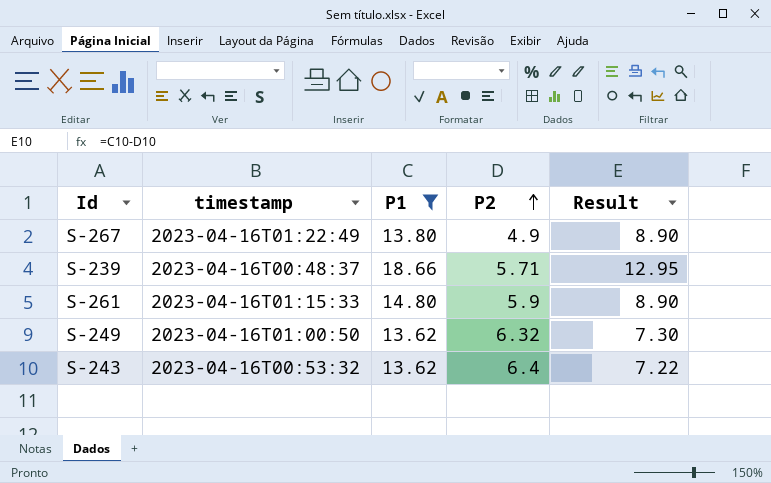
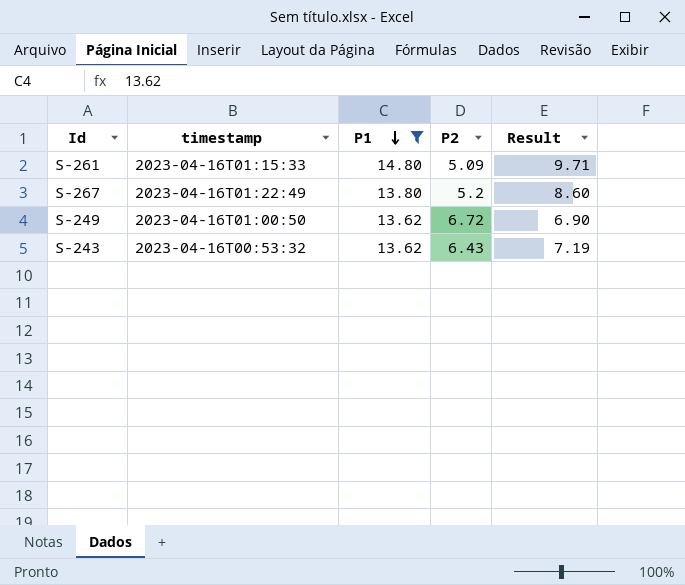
row order: P2 ascending -> P1 descending
row S-239: 2023-04-16T00:48:37 | 18.66 | 5.71 | 12.95 -> none
S-261 | P2: 5.9 -> 5.09
S-261 | Result: 8.90 -> 9.71
S-267 | P2: 4.9 -> 5.2
S-267 | Result: 8.90 -> 8.60
S-249 | P2: 6.32 -> 6.72
S-249 | Result: 7.30 -> 6.90
S-243 | P2: 6.4 -> 6.43
S-243 | Result: 7.22 -> 7.19

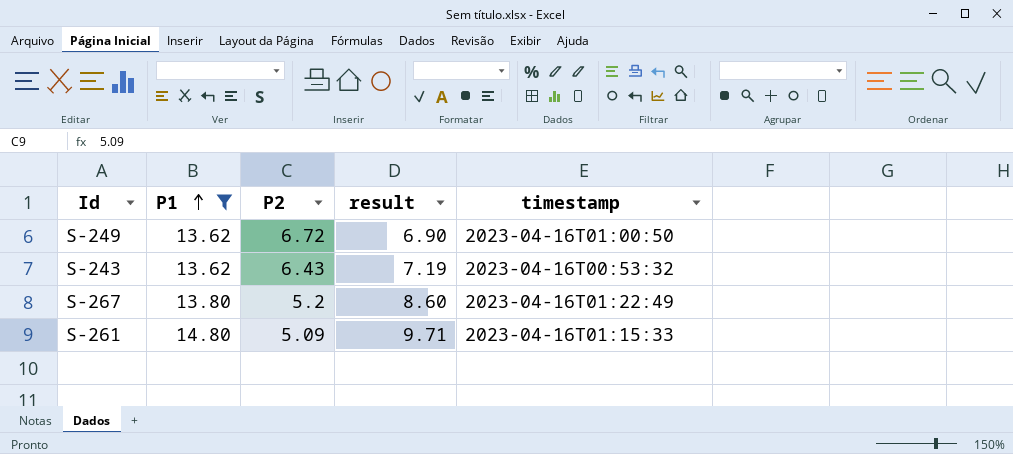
row order: P1 descending -> P1 ascending
column name: Result -> result
column timestamp | position: 2 -> 5

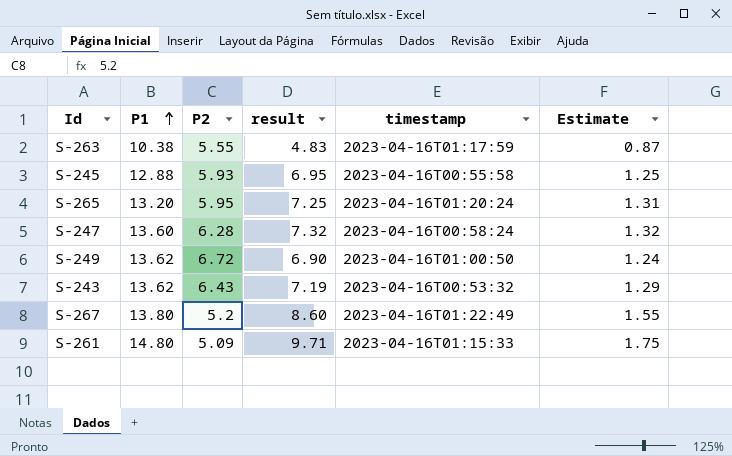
filter: P1 >= 13.62 -> none
column Estimate | formula: none -> [result] * 0.18

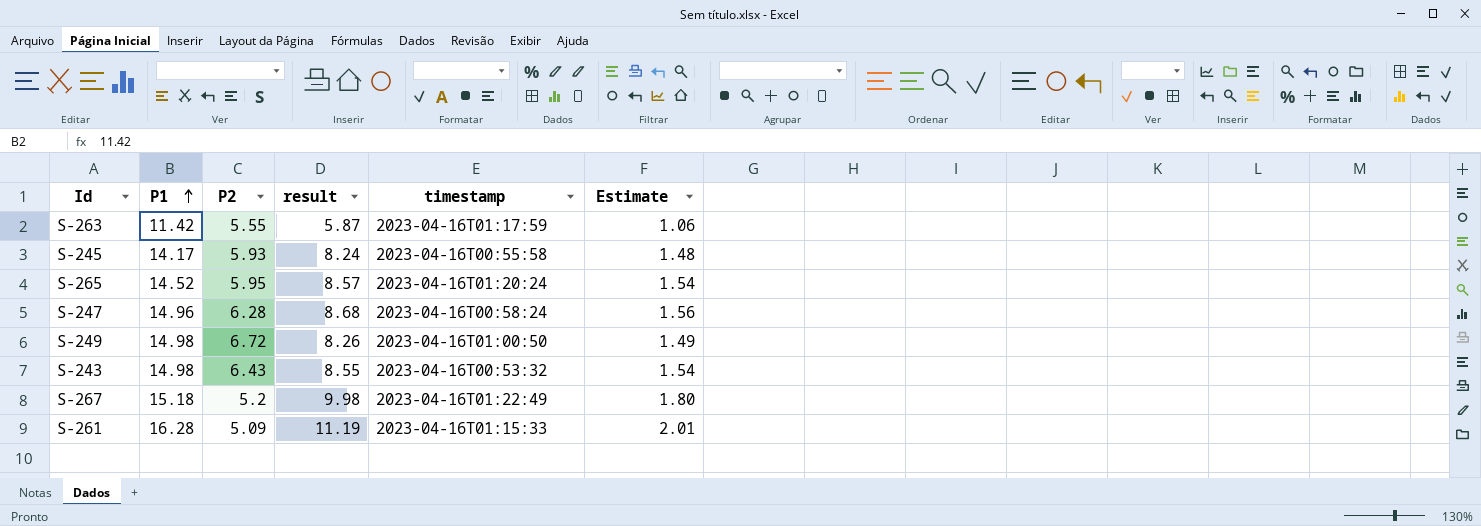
S-263 | P1: 10.38 -> 11.42
S-263 | result: 4.83 -> 5.87
S-263 | Estimate: 0.87 -> 1.06
S-245 | P1: 12.88 -> 14.17
S-245 | result: 6.95 -> 8.24
S-245 | Estimate: 1.25 -> 1.48
S-265 | P1: 13.20 -> 14.52
S-265 | result: 7.25 -> 8.57
S-265 | Estimate: 1.31 -> 1.54
S-247 | P1: 13.60 -> 14.96
S-247 | result: 7.32 -> 8.68
S-247 | Estimate: 1.32 -> 1.56
S-249 | P1: 13.62 -> 14.98
S-249 | result: 6.90 -> 8.26
S-249 | Estimate: 1.24 -> 1.49
S-243 | P1: 13.62 -> 14.98
S-243 | result: 7.19 -> 8.55
S-243 | Estimate: 1.29 -> 1.54
S-267 | P1: 13.80 -> 15.18
S-267 | result: 8.60 -> 9.98
S-267 | Estimate: 1.55 -> 1.80
S-261 | P1: 14.80 -> 16.28
S-261 | result: 9.71 -> 11.19
S-261 | Estimate: 1.75 -> 2.01

